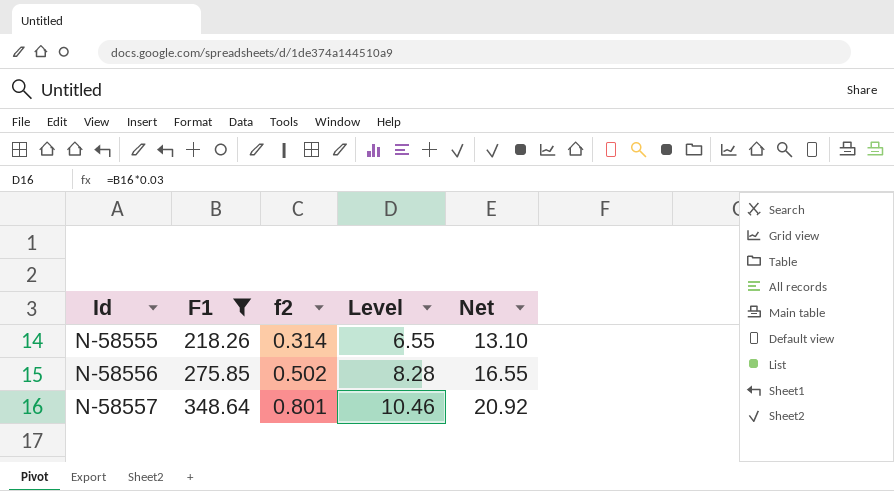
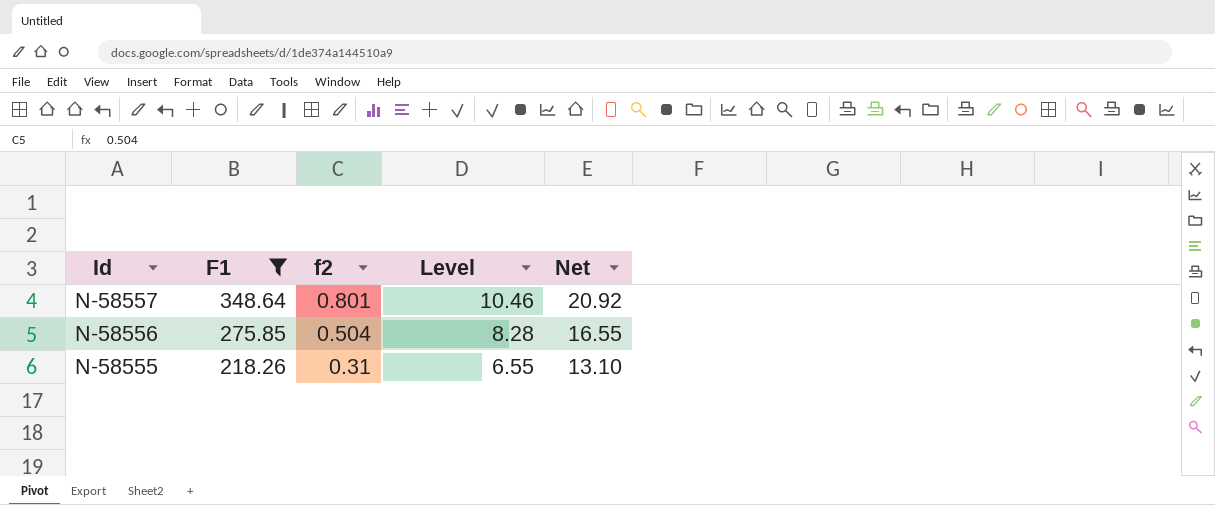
row order: Id ascending -> Id descending
N-58556 | f2: 0.502 -> 0.504
N-58555 | f2: 0.314 -> 0.31

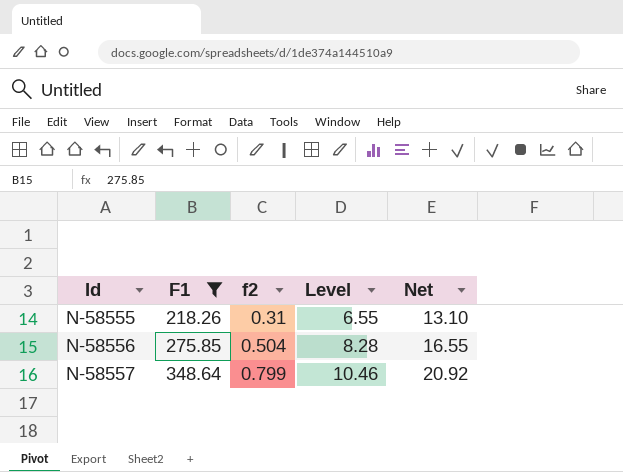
row order: Id descending -> Id ascending
N-58557 | f2: 0.801 -> 0.799

